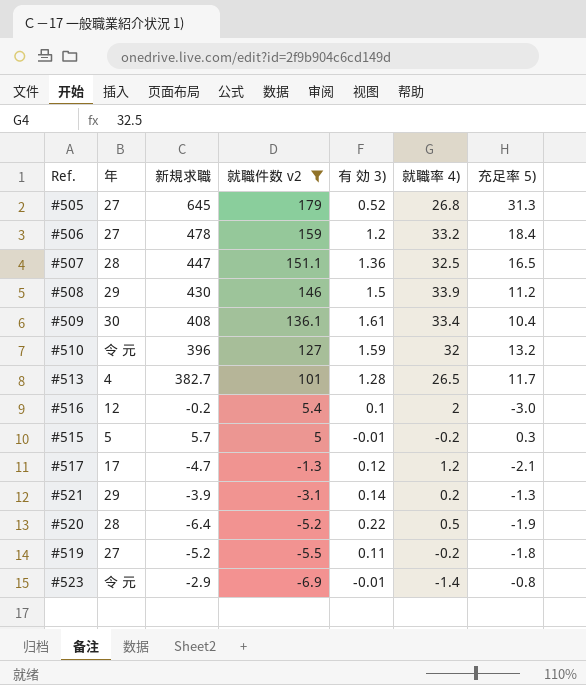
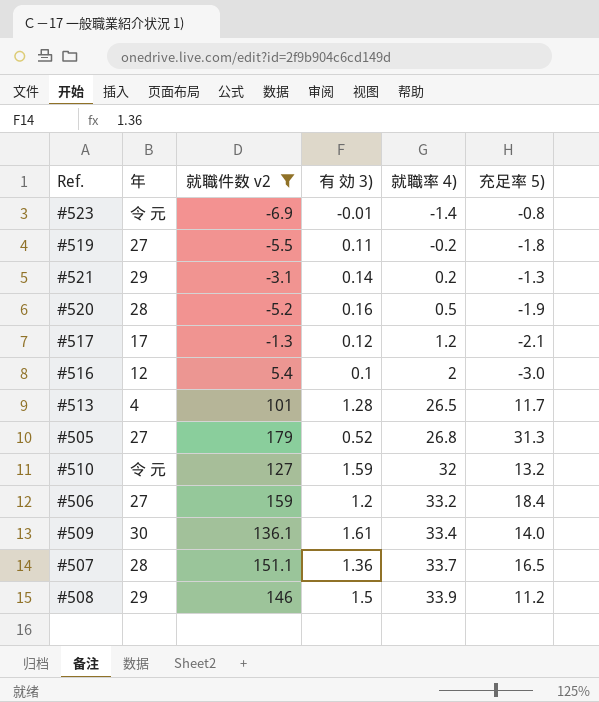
row order: 就職件数 v2 descending -> 就職率 4) ascending
column 新規求職 | position: 3 -> none
row #515: 5 | 5.7 | 5 | -0.01 | -0.2 | 0.3 -> none
#520 | 有 効 3): 0.22 -> 0.16
#509 | 充足率 5): 10.4 -> 14.0
#507 | 就職率 4): 32.5 -> 33.7

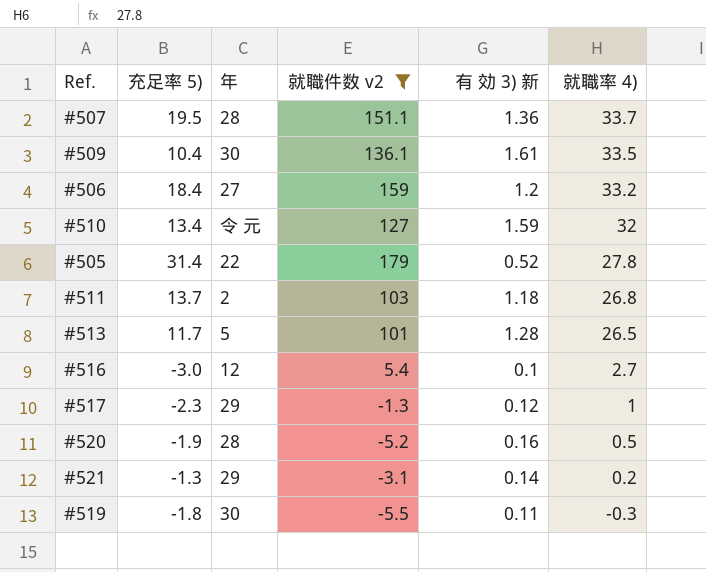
row order: 就職率 4) ascending -> 就職率 4) descending
column 充足率 5) | position: 6 -> 2
column name: 有 効 3) -> 有 効 3) 新
row #523: 令 元 | -6.9 | -0.01 | -1.4 | -0.8 -> none
row #508: 29 | 146 | 1.5 | 33.9 | 11.2 -> none
#507 | 充足率 5): 16.5 -> 19.5
#509 | 充足率 5): 14.0 -> 10.4
#509 | 就職率 4): 33.4 -> 33.5
#510 | 充足率 5): 13.2 -> 13.4
#505 | 充足率 5): 31.3 -> 31.4
#505 | 年: 27 -> 22
#505 | 就職率 4): 26.8 -> 27.8
row #511: none -> 13.7 | 2 | 103 | 1.18 | 26.8
#513 | 年: 4 -> 5
#516 | 就職率 4): 2 -> 2.7
#517 | 充足率 5): -2.1 -> -2.3
#517 | 年: 17 -> 29
#517 | 就職率 4): 1.2 -> 1
#519 | 年: 27 -> 30
#519 | 就職率 4): -0.2 -> -0.3

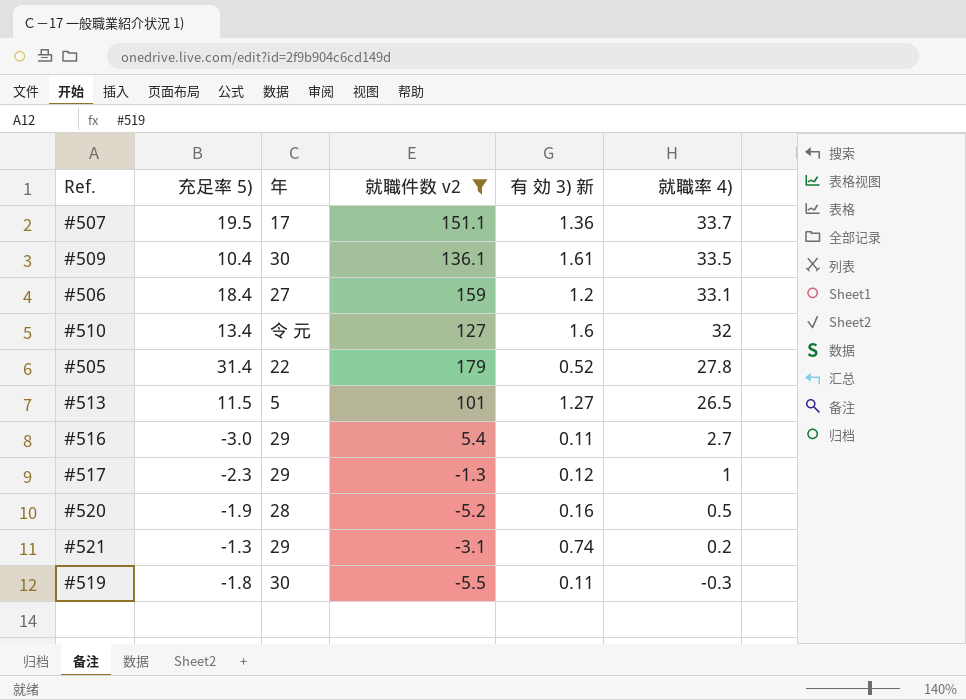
row #511: 13.7 | 2 | 103 | 1.18 | 26.8 -> none
#507 | 年: 28 -> 17
#506 | 就職率 4): 33.2 -> 33.1
#510 | 有 効 3) 新: 1.59 -> 1.6
#513 | 充足率 5): 11.7 -> 11.5
#513 | 有 効 3) 新: 1.28 -> 1.27
#516 | 年: 12 -> 29
#516 | 有 効 3) 新: 0.1 -> 0.11
#521 | 有 効 3) 新: 0.14 -> 0.74

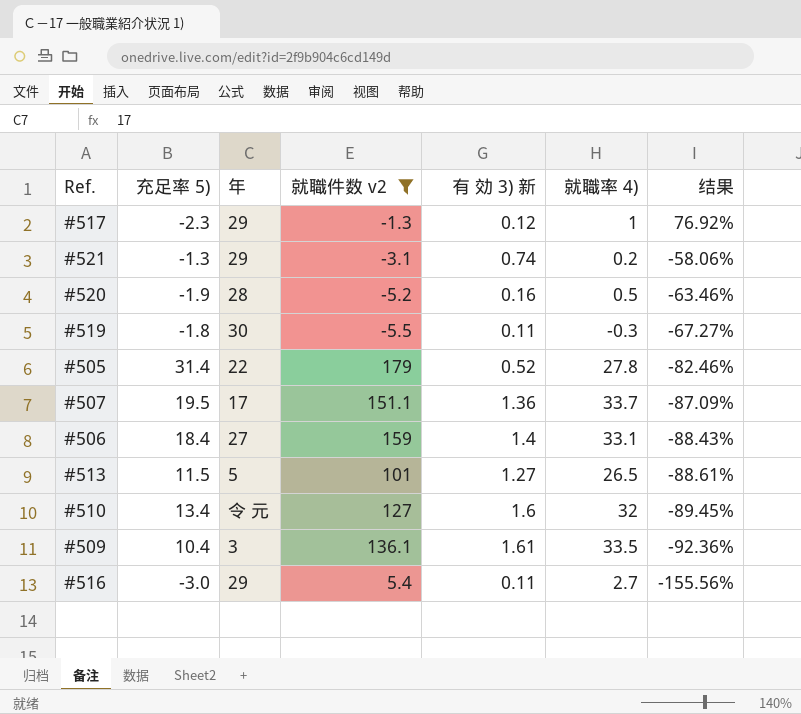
row order: 就職率 4) descending -> 结果 descending
column 结果 | formula: none -> ([充足率 5)] - [就職件数 v2]) / [就職件数 v2]
#506 | 有 効 3) 新: 1.2 -> 1.4
#509 | 年: 30 -> 3

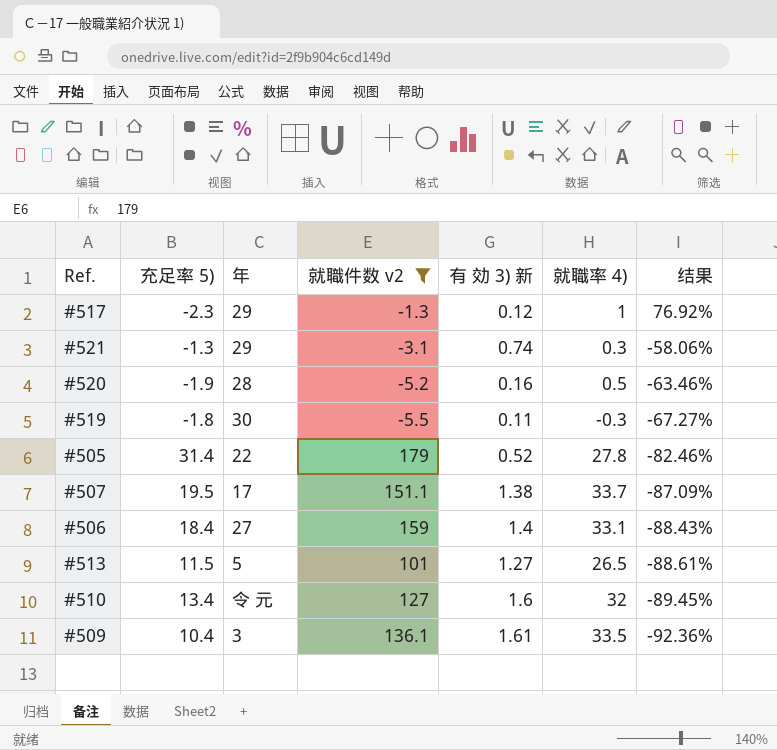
row #516: -3.0 | 29 | 5.4 | 0.11 | 2.7 | -155.56% -> none
#521 | 就職率 4): 0.2 -> 0.3
#507 | 有 効 3) 新: 1.36 -> 1.38

